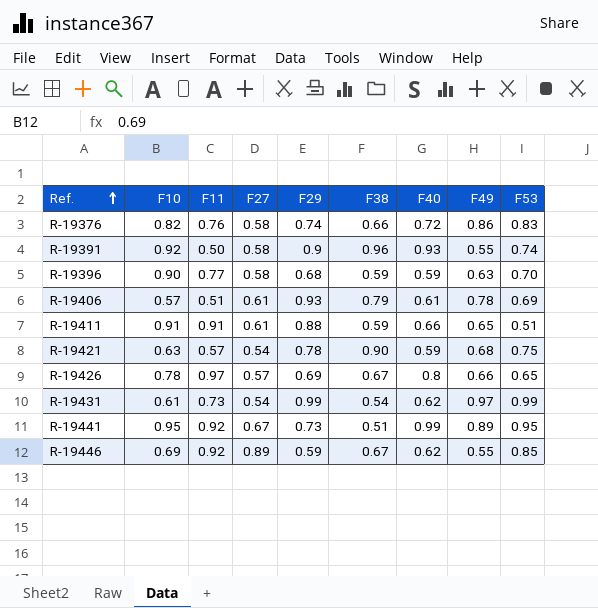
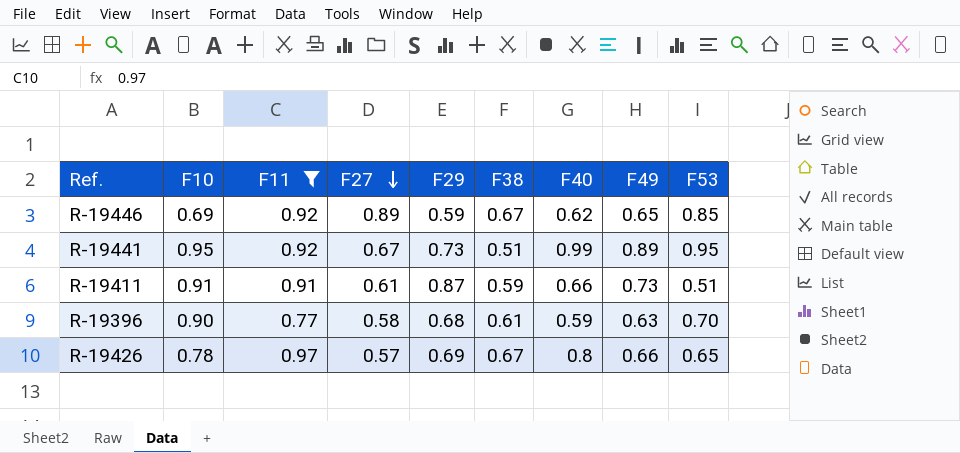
filter: none -> F11 >= 0.77
row order: Ref. ascending -> F27 descending
R-19446 | F49: 0.55 -> 0.65
R-19411 | F29: 0.88 -> 0.87
R-19411 | F49: 0.65 -> 0.73
R-19396 | F38: 0.59 -> 0.61

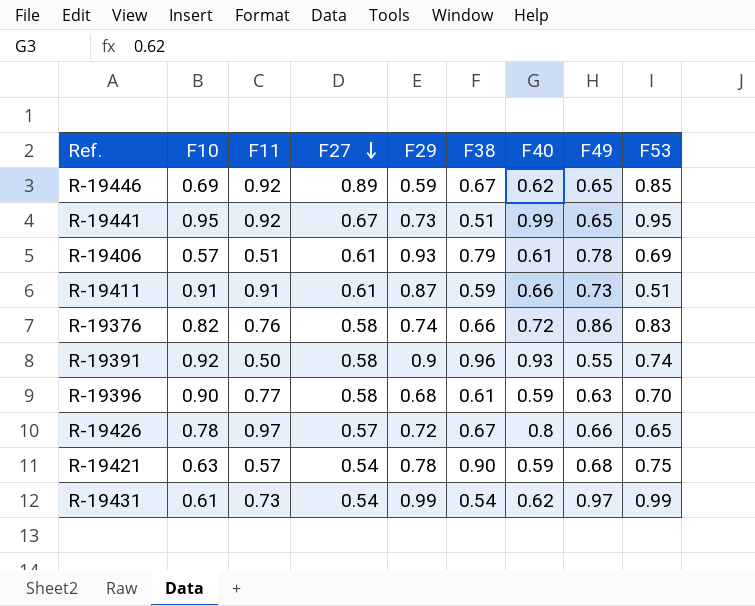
filter: F11 >= 0.77 -> none
R-19441 | F49: 0.89 -> 0.65
R-19426 | F29: 0.69 -> 0.72

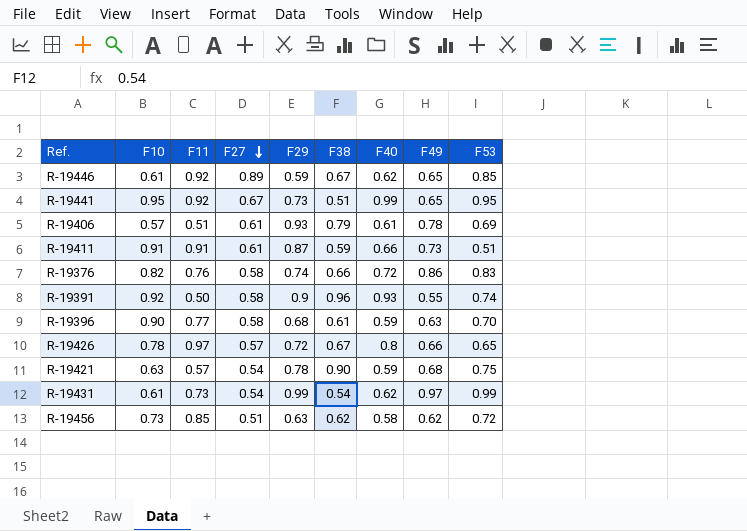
R-19446 | F10: 0.69 -> 0.61
row R-19456: none -> 0.73 | 0.85 | 0.51 | 0.63 | 0.62 | 0.58 | 0.62 | 0.72

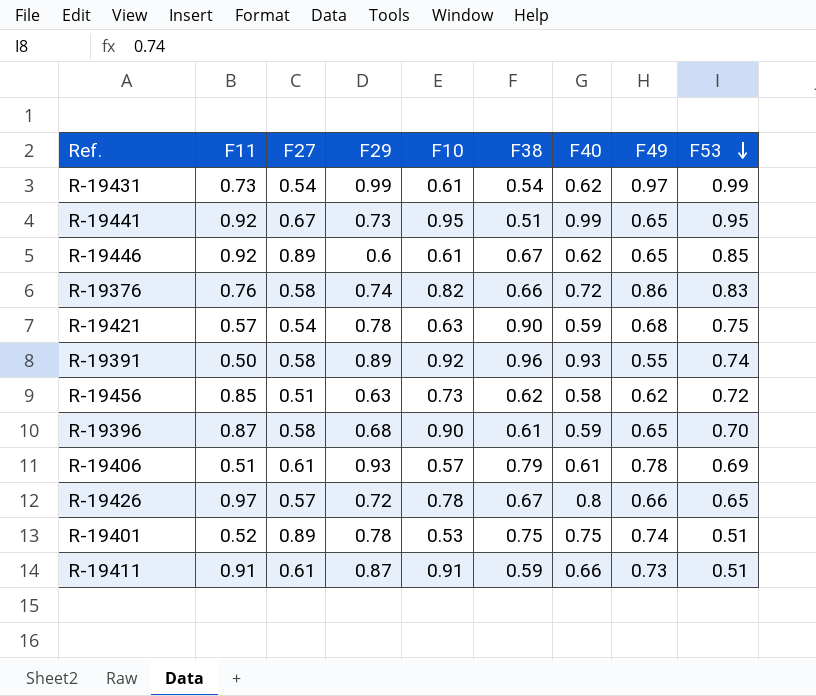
row order: F27 descending -> F53 descending
column F10 | position: 2 -> 5
R-19446 | F29: 0.59 -> 0.6
R-19391 | F29: 0.9 -> 0.89
R-19396 | F11: 0.77 -> 0.87
R-19396 | F49: 0.63 -> 0.65
row R-19401: none -> 0.52 | 0.89 | 0.78 | 0.53 | 0.75 | 0.75 | 0.74 | 0.51

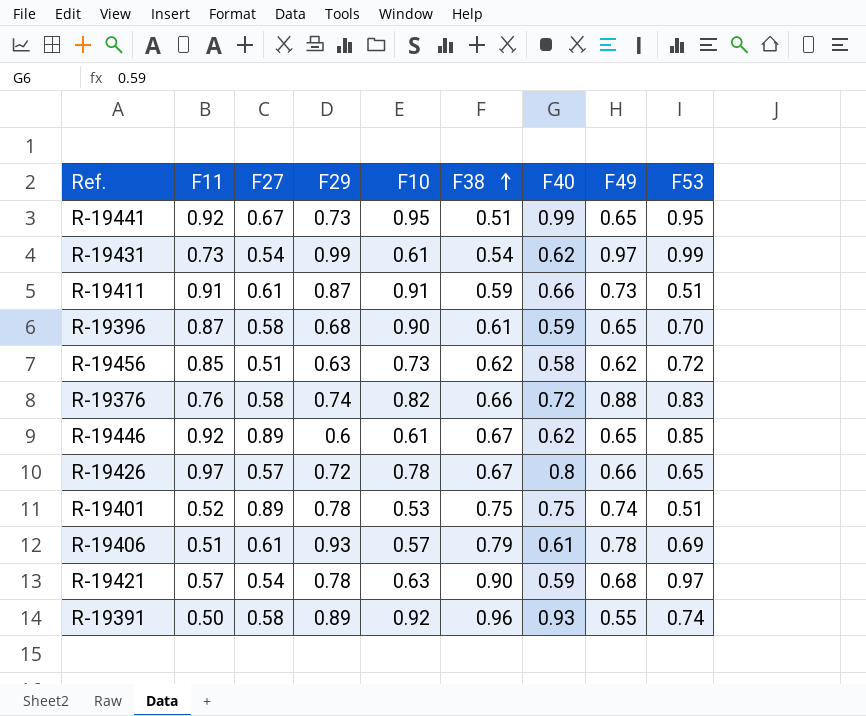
row order: F53 descending -> F38 ascending
R-19376 | F49: 0.86 -> 0.88
R-19421 | F53: 0.75 -> 0.97

